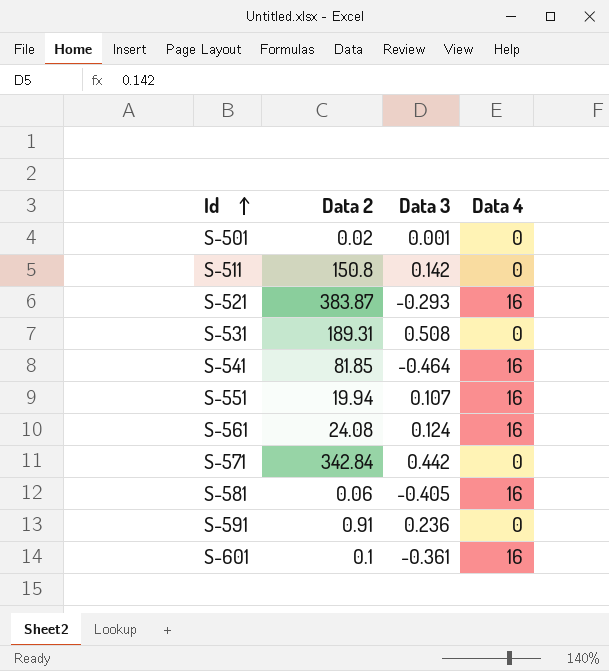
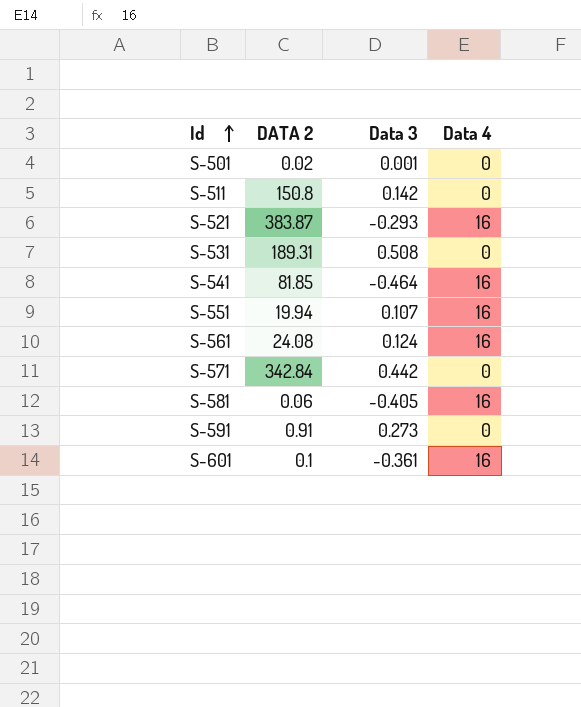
column name: Data 2 -> DATA 2
S-591 | Data 3: 0.236 -> 0.273

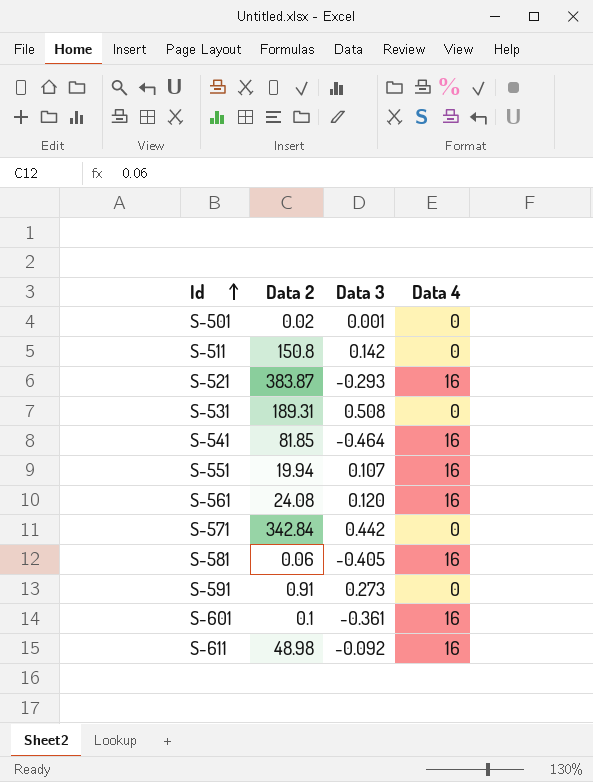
column name: DATA 2 -> Data 2
S-561 | Data 3: 0.124 -> 0.120
row S-611: none -> 48.98 | -0.092 | 16

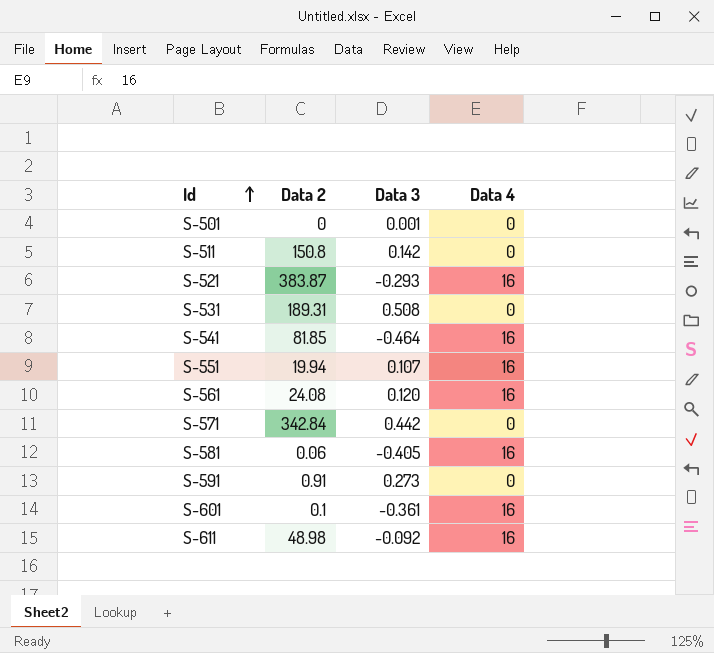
S-501 | Data 2: 0.02 -> 0

